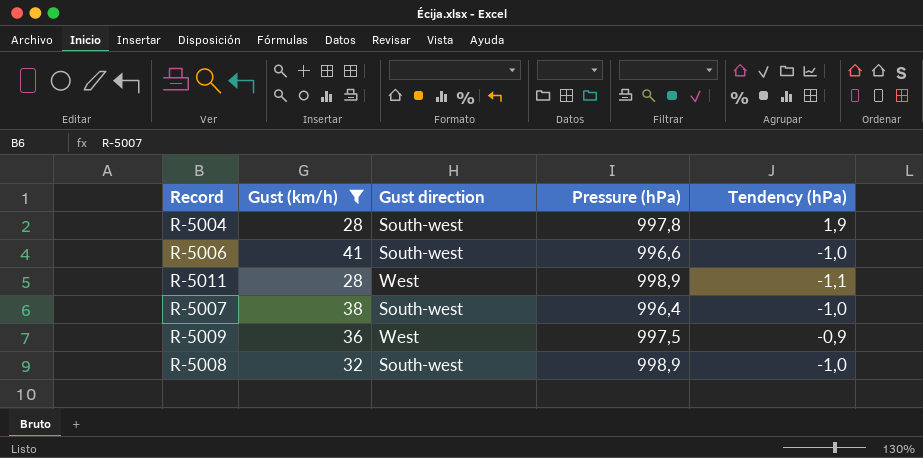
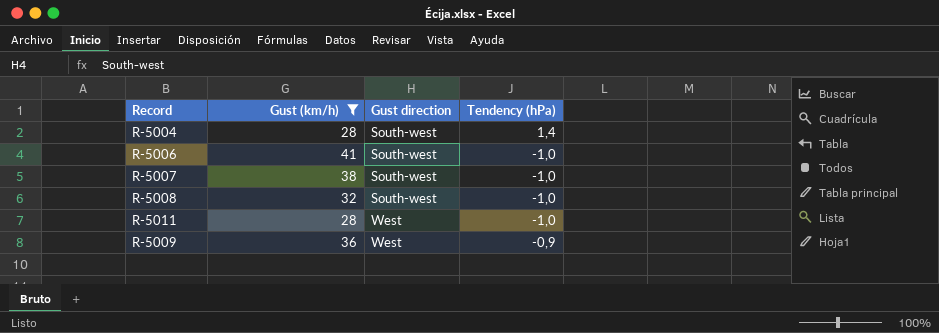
row order: none -> Gust direction ascending
column Pressure (hPa) | position: 4 -> none
R-5004 | Tendency (hPa): 1,9 -> 1,4
R-5011 | Tendency (hPa): -1,1 -> -1,0

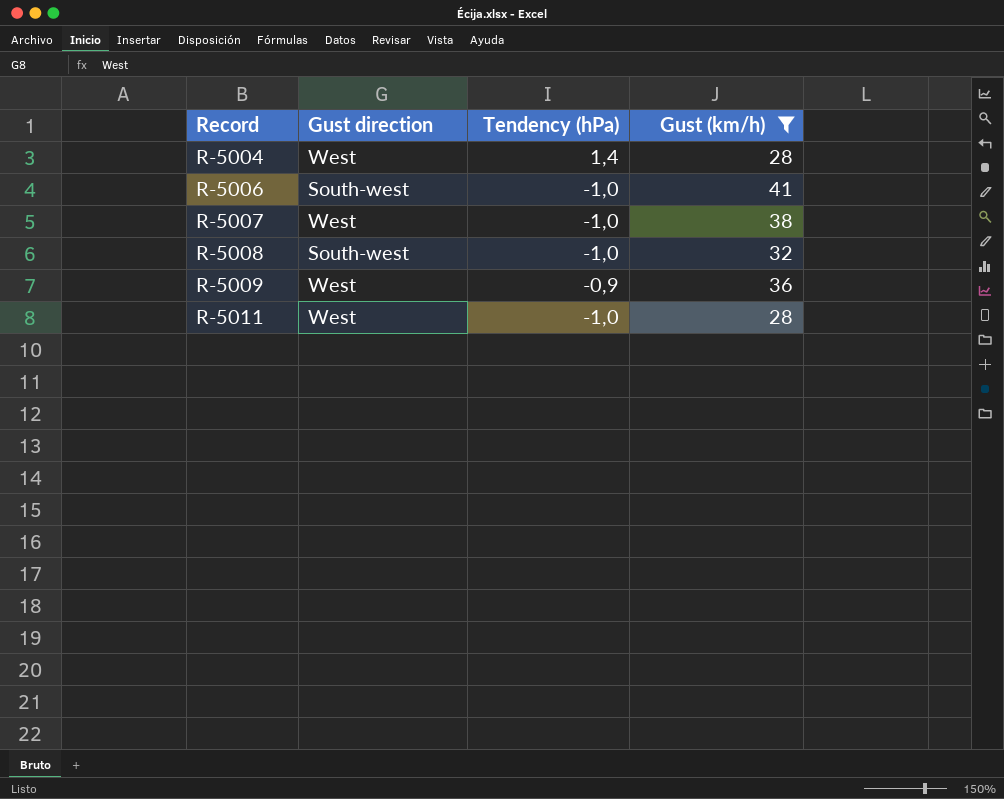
row order: Gust direction ascending -> Record ascending
column Gust (km/h) | position: 2 -> 4
R-5004 | Gust direction: South-west -> West
R-5007 | Gust direction: South-west -> West

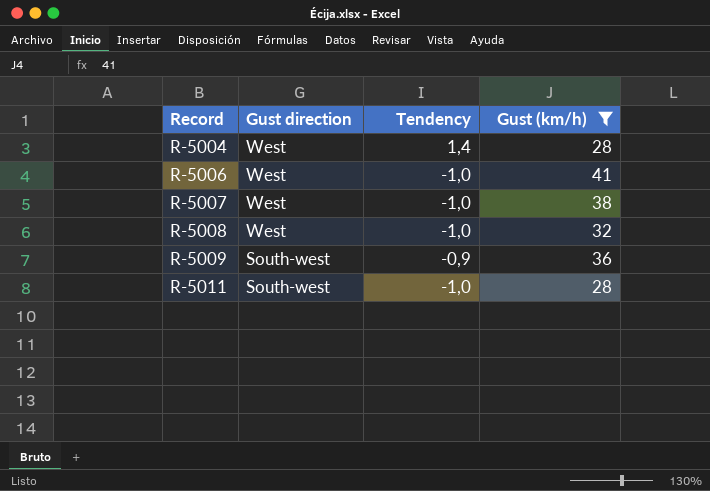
column name: Tendency (hPa) -> Tendency
R-5006 | Gust direction: South-west -> West
R-5008 | Gust direction: South-west -> West
R-5009 | Gust direction: West -> South-west
R-5011 | Gust direction: West -> South-west

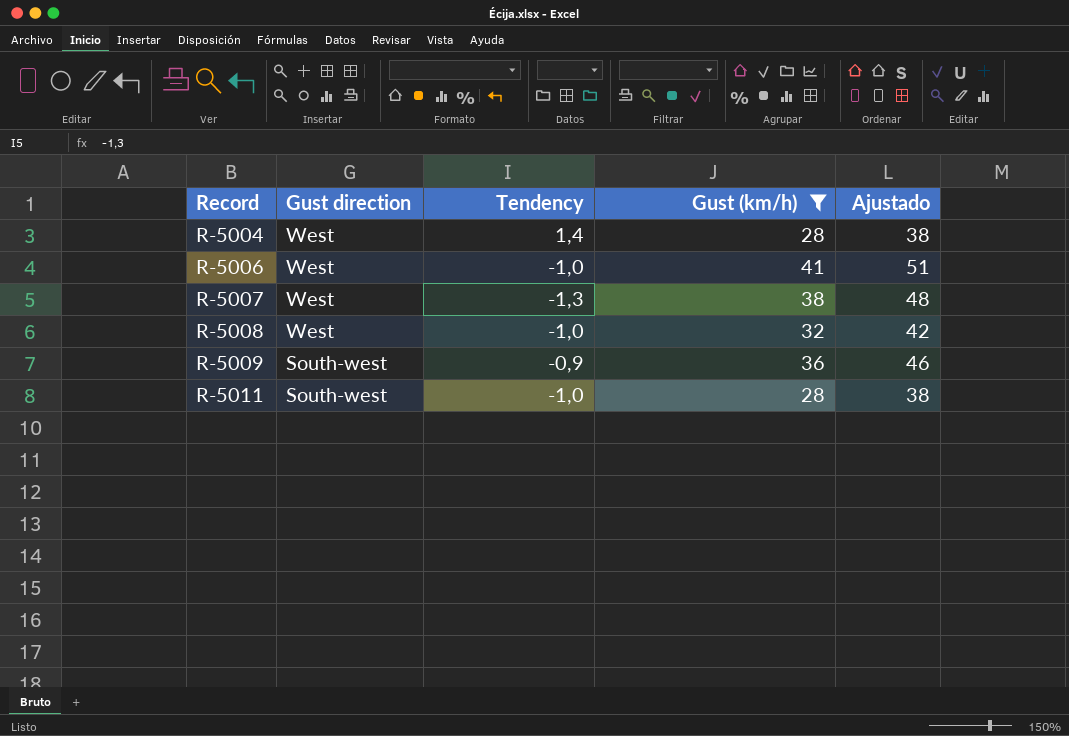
column Ajustado | formula: none -> [Gust (km/h)] + 10
R-5007 | Tendency: -1,0 -> -1,3

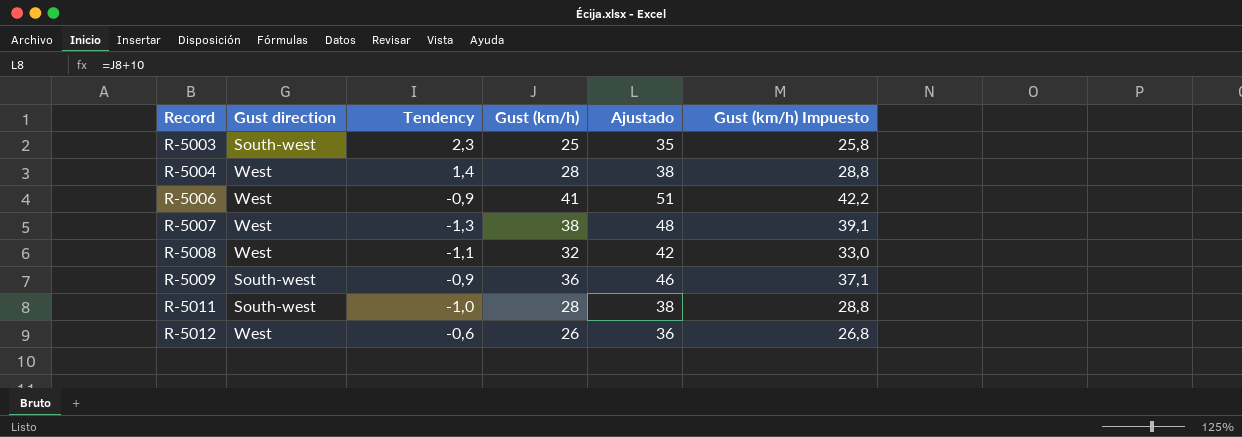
filter: Gust (km/h) >= 28 -> none
column Gust (km/h) Impuesto | formula: none -> [Gust (km/h)] * 1,03
R-5006 | Tendency: -1,0 -> -0,9
R-5008 | Tendency: -1,0 -> -1,1

